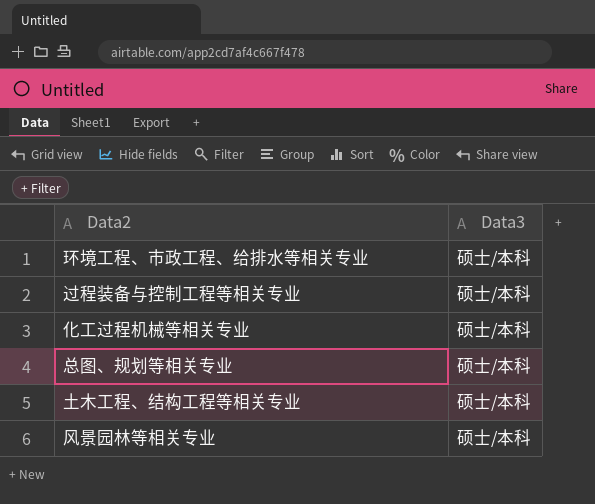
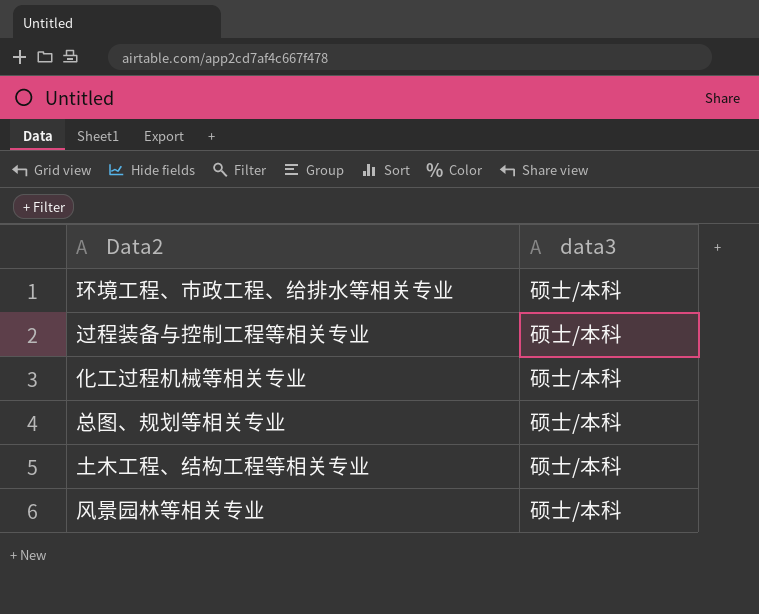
column name: Data3 -> data3

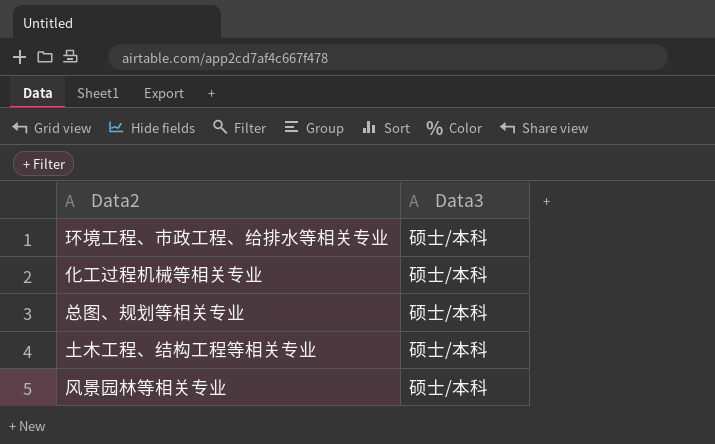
column name: data3 -> Data3
row 过程装备与控制工程等相关专业: 硕士/本科 -> none

